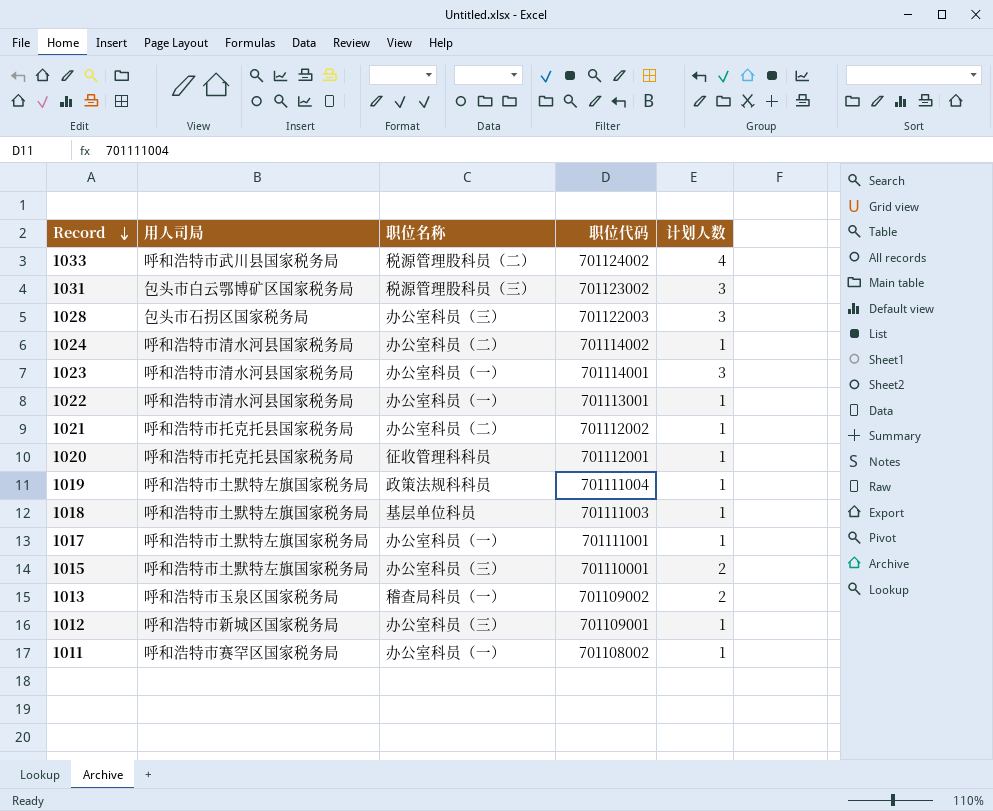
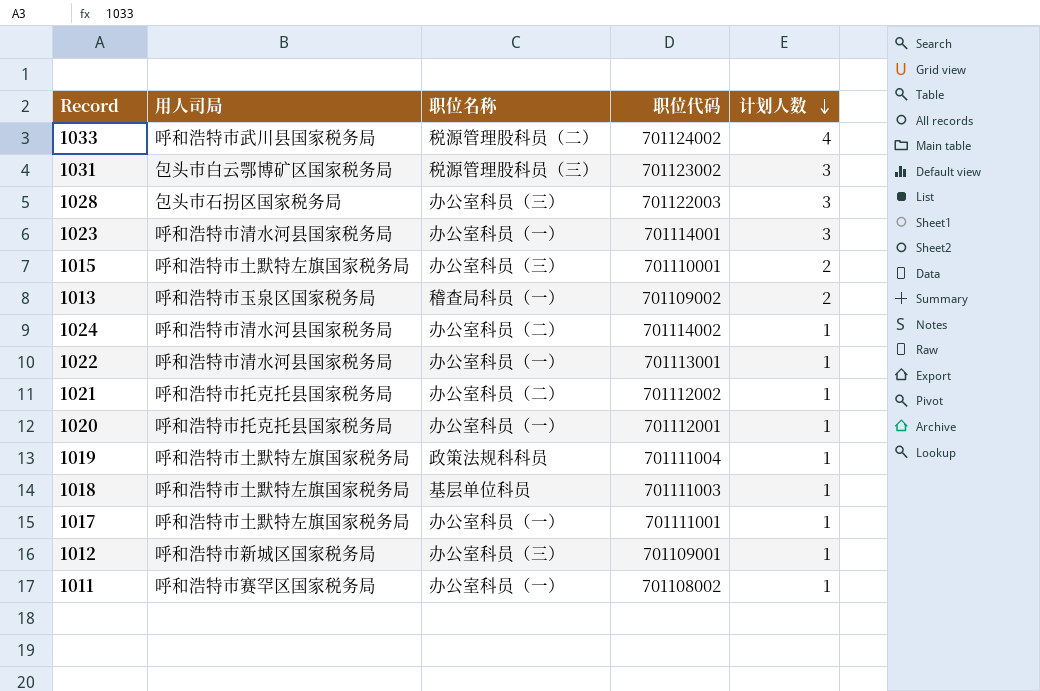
row order: Record descending -> 计划人数 descending
1020 | 职位名称: 征收管理科科员 -> 办公室科员（一）

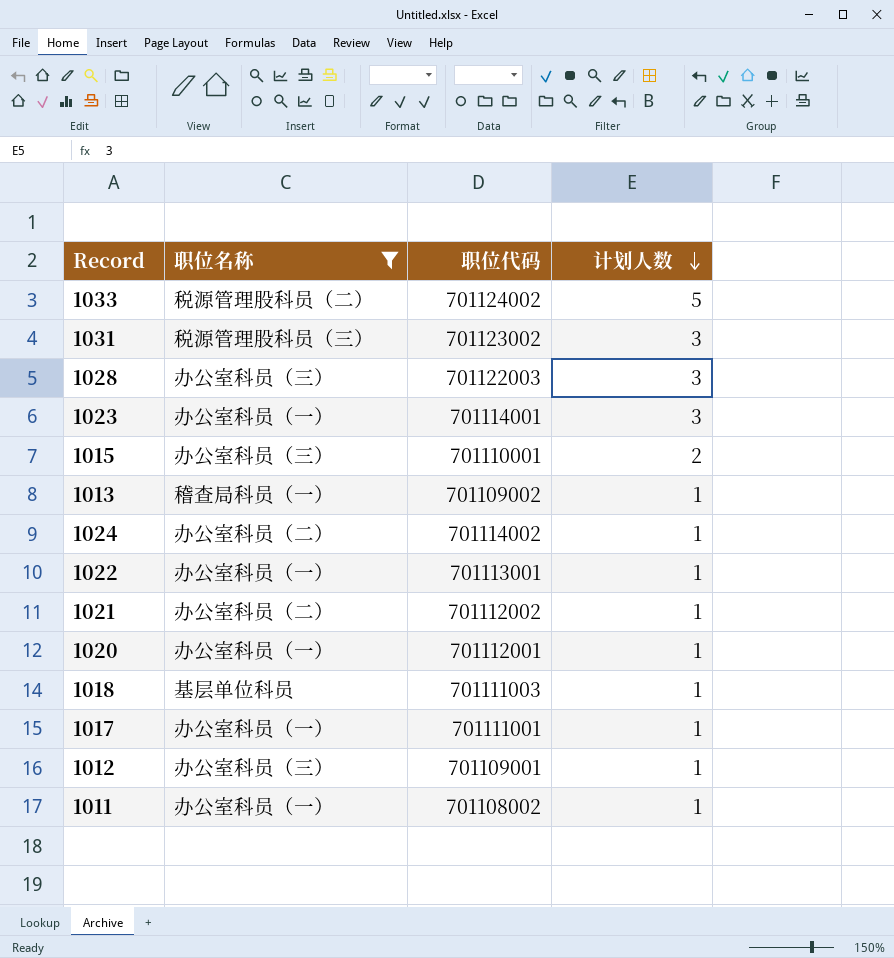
filter: none -> 职位名称 != 政策法规科科员
column 用人司局 | position: 2 -> none
1033 | 计划人数: 4 -> 5
1013 | 计划人数: 2 -> 1

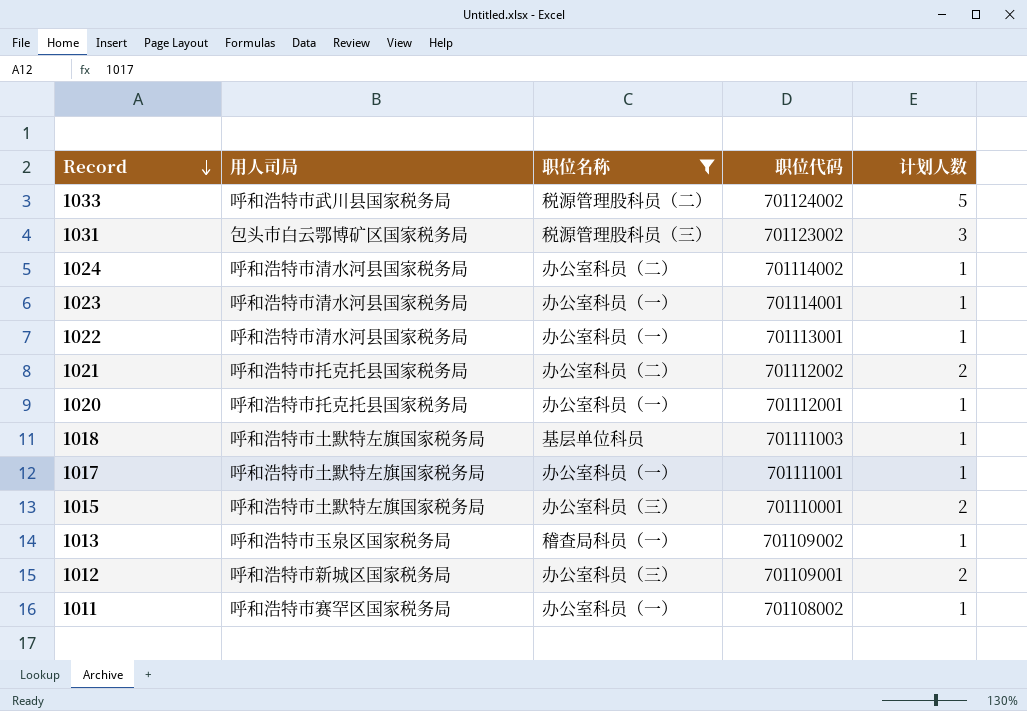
row order: 计划人数 descending -> Record descending
column 用人司局 | position: none -> 2
row 1028: 办公室科员（三） | 701122003 | 3 -> none
1023 | 计划人数: 3 -> 1
1021 | 计划人数: 1 -> 2
1012 | 计划人数: 1 -> 2

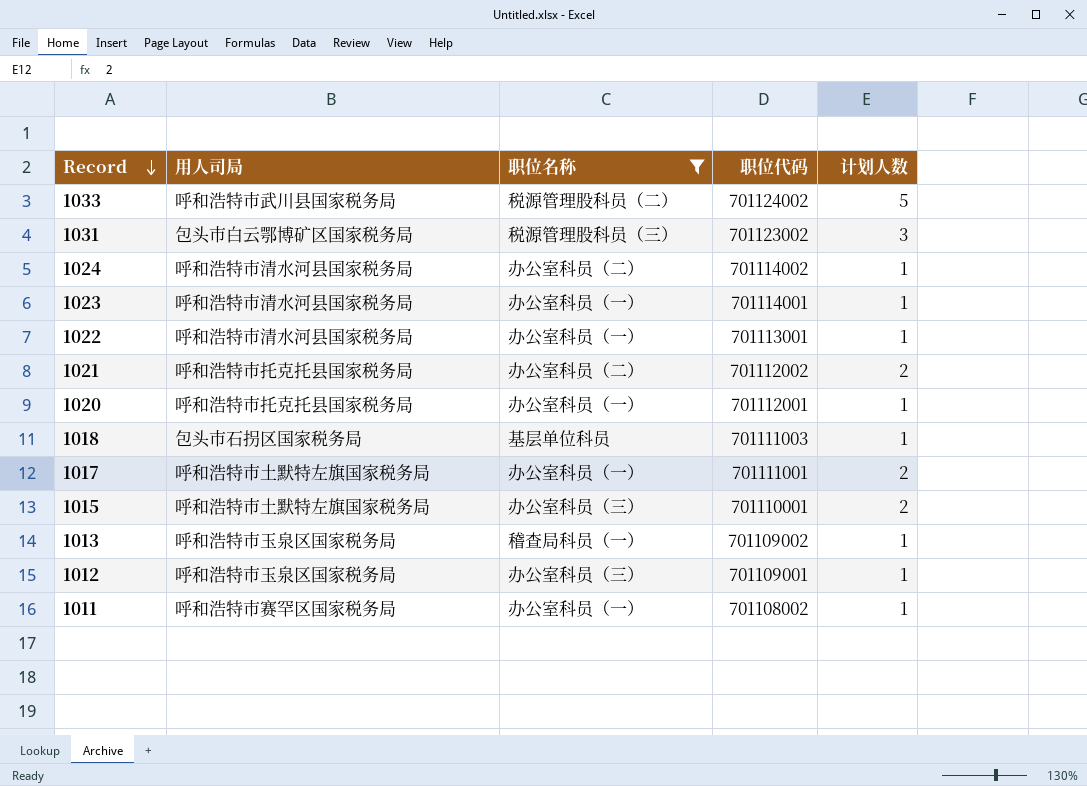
1018 | 用人司局: 呼和浩特市土默特左旗国家税务局 -> 包头市石拐区国家税务局
1017 | 计划人数: 1 -> 2
1012 | 用人司局: 呼和浩特市新城区国家税务局 -> 呼和浩特市玉泉区国家税务局
1012 | 计划人数: 2 -> 1

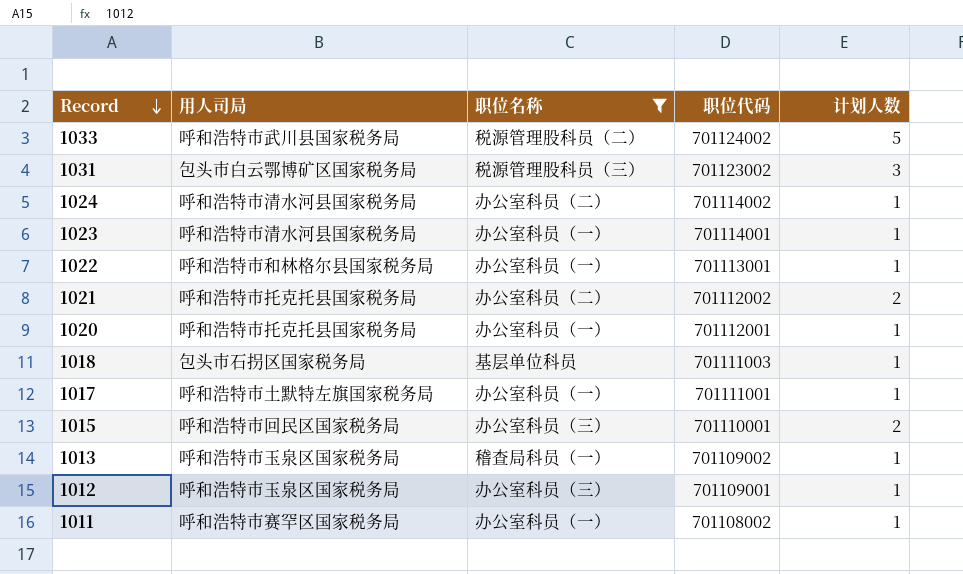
1022 | 用人司局: 呼和浩特市清水河县国家税务局 -> 呼和浩特市和林格尔县国家税务局
1017 | 计划人数: 2 -> 1
1015 | 用人司局: 呼和浩特市土默特左旗国家税务局 -> 呼和浩特市回民区国家税务局

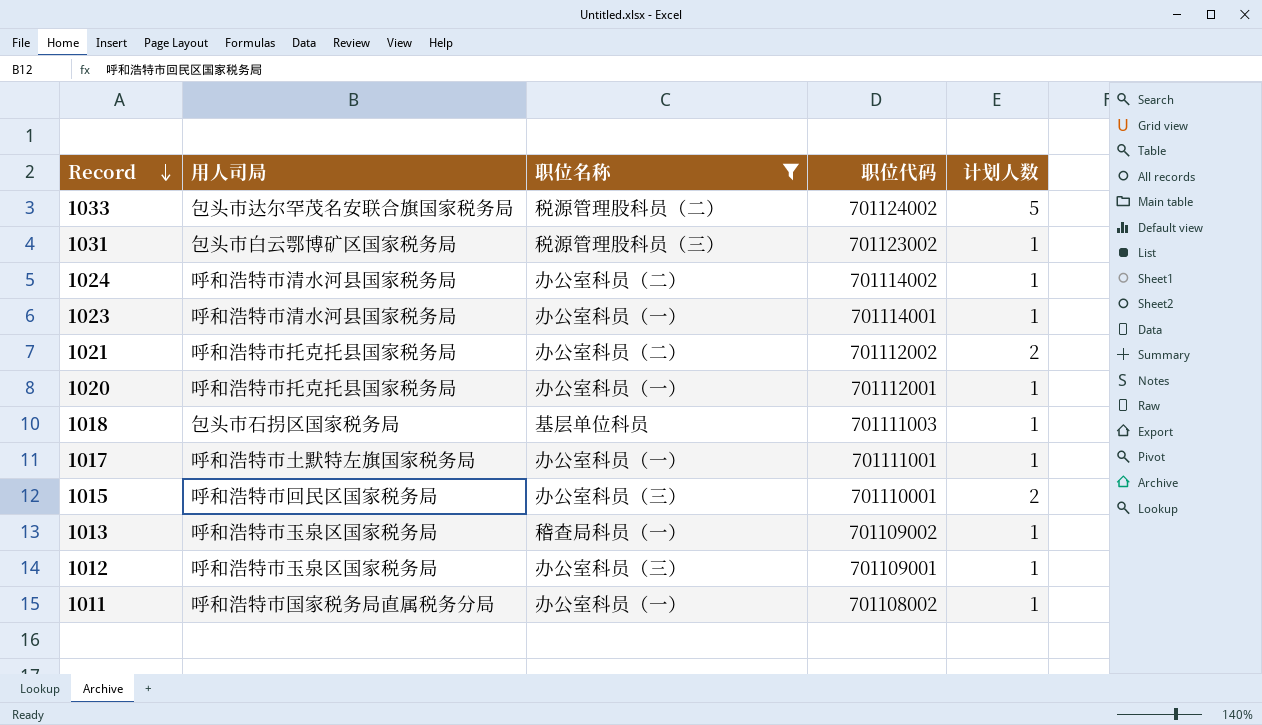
row 1022: 呼和浩特市和林格尔县国家税务局 | 办公室科员（一） | 701113001 | 1 -> none
1033 | 用人司局: 呼和浩特市武川县国家税务局 -> 包头市达尔罕茂名安联合旗国家税务局
1031 | 计划人数: 3 -> 1
1011 | 用人司局: 呼和浩特市赛罕区国家税务局 -> 呼和浩特市国家税务局直属税务分局

